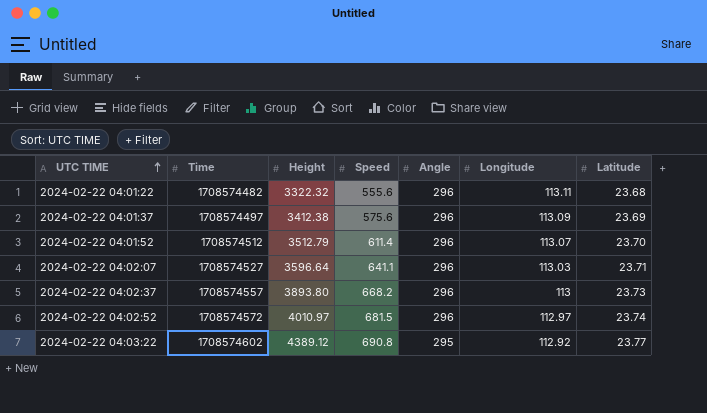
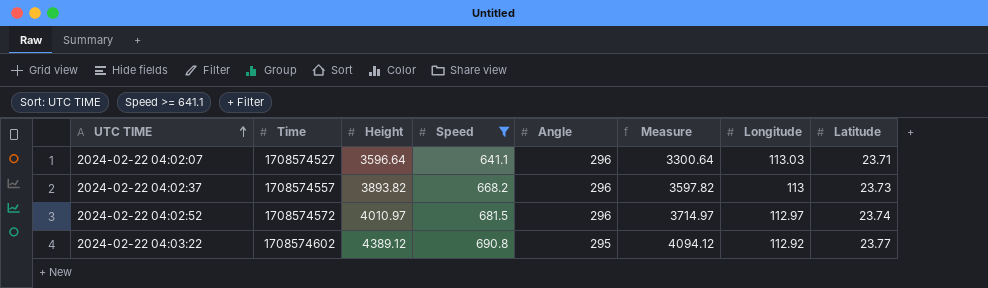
filter: none -> Speed >= 641.1
column Measure | formula: none -> [Height] - [Angle]
2024-02-22 04:02:37 | Height: 3893.80 -> 3893.82

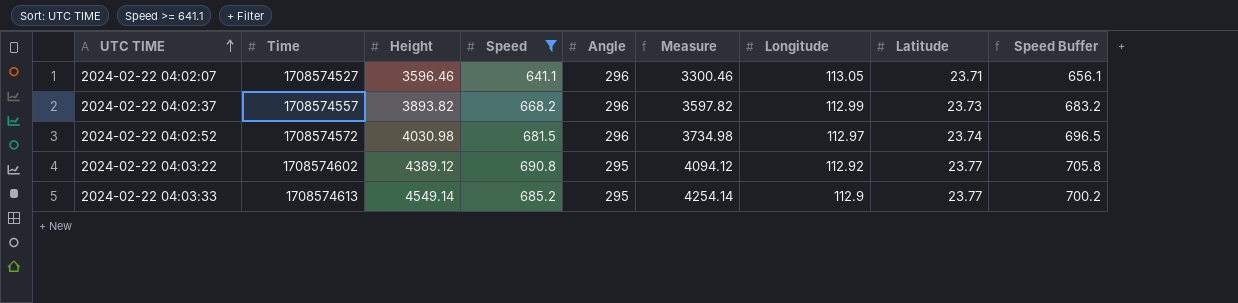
column Speed Buffer | formula: none -> [Speed] + 15
2024-02-22 04:02:07 | Height: 3596.64 -> 3596.46
2024-02-22 04:02:07 | Measure: 3300.64 -> 3300.46
2024-02-22 04:02:07 | Longitude: 113.03 -> 113.05
2024-02-22 04:02:37 | Longitude: 113 -> 112.99
2024-02-22 04:02:52 | Height: 4010.97 -> 4030.98
2024-02-22 04:02:52 | Measure: 3714.97 -> 3734.98
row 2024-02-22 04:03:33: none -> 1708574613 | 4549.14 | 685.2 | 295 | 4254.14 | 112.9 | 23.77 | 700.2

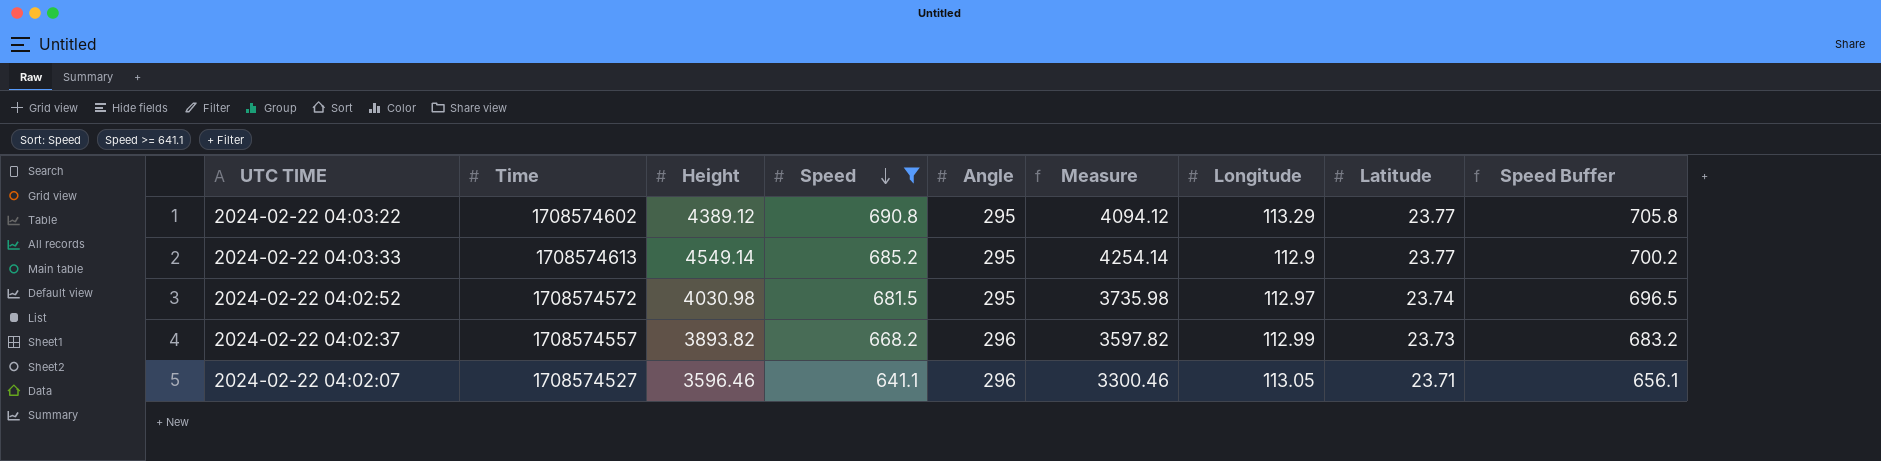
row order: UTC TIME ascending -> Speed descending
2024-02-22 04:03:22 | Longitude: 112.92 -> 113.29
2024-02-22 04:02:52 | Angle: 296 -> 295
2024-02-22 04:02:52 | Measure: 3734.98 -> 3735.98

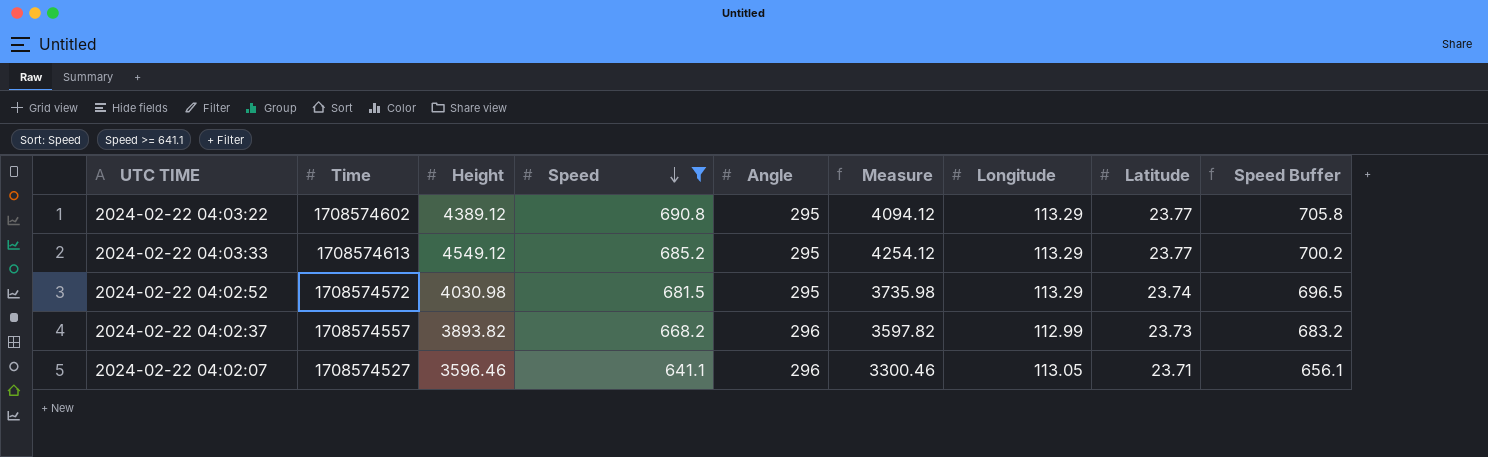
2024-02-22 04:03:33 | Height: 4549.14 -> 4549.12
2024-02-22 04:03:33 | Measure: 4254.14 -> 4254.12
2024-02-22 04:03:33 | Longitude: 112.9 -> 113.29
2024-02-22 04:02:52 | Longitude: 112.97 -> 113.29

